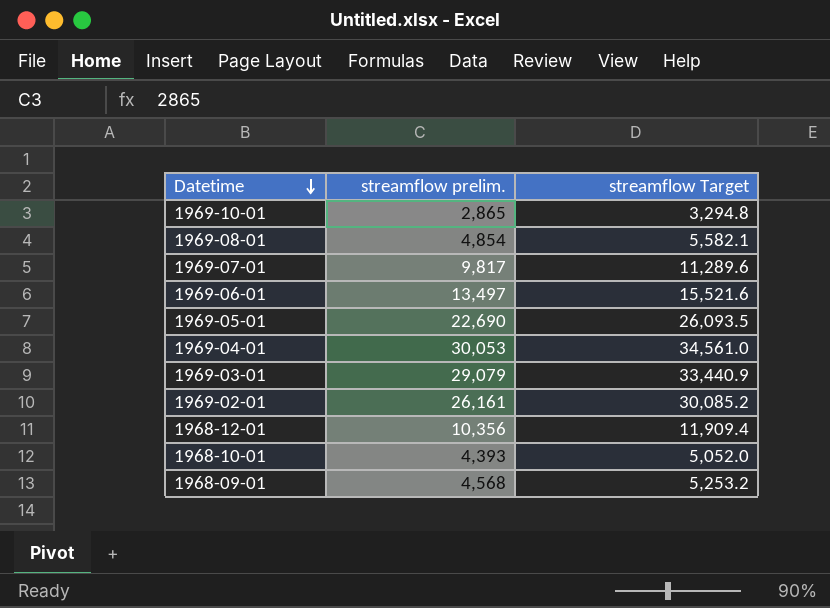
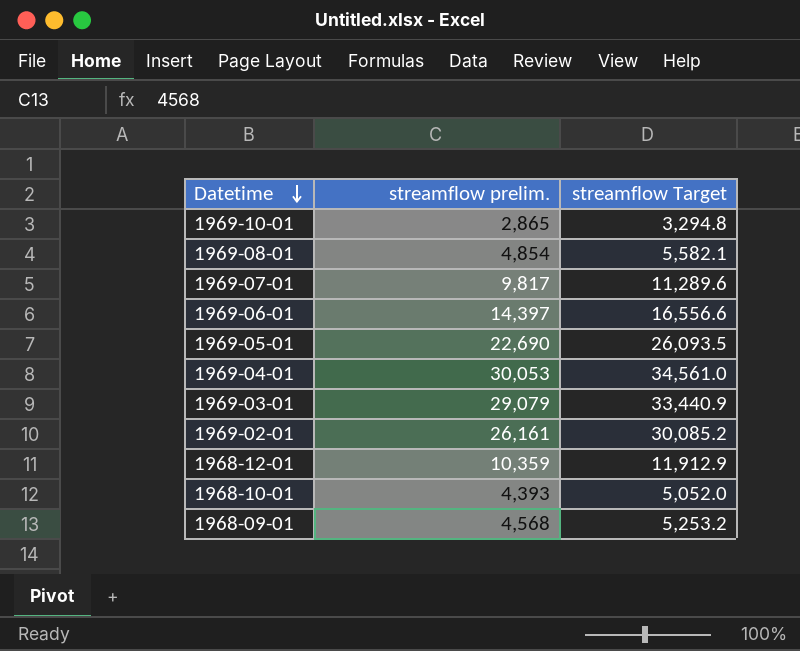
1969-06-01 | streamflow prelim.: 13,497 -> 14,397
1969-06-01 | streamflow Target: 15,521.6 -> 16,556.6
1968-12-01 | streamflow prelim.: 10,356 -> 10,359
1968-12-01 | streamflow Target: 11,909.4 -> 11,912.9

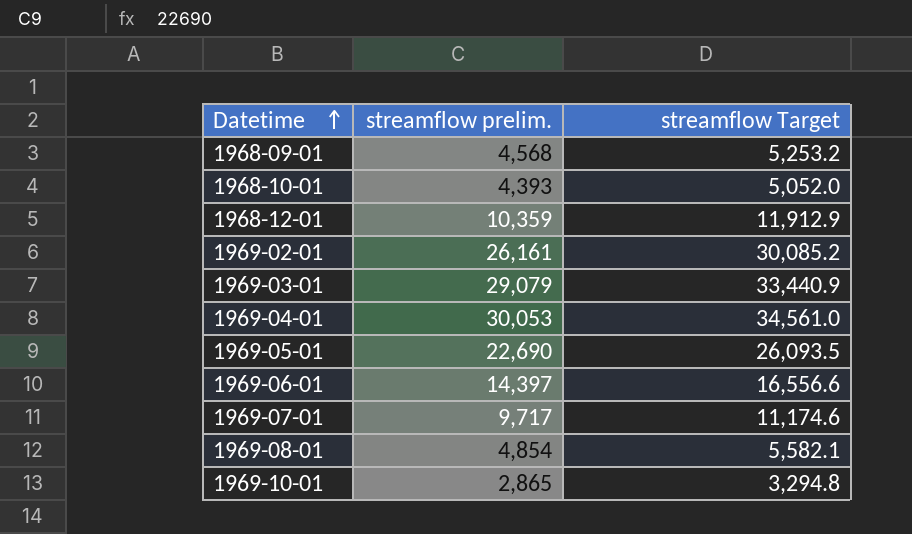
row order: Datetime descending -> Datetime ascending
1969-07-01 | streamflow prelim.: 9,817 -> 9,717
1969-07-01 | streamflow Target: 11,289.6 -> 11,174.6

